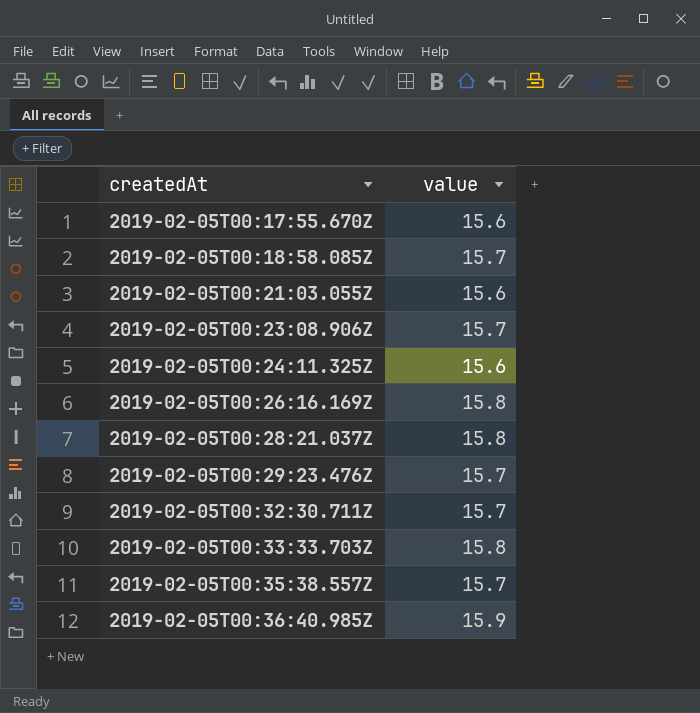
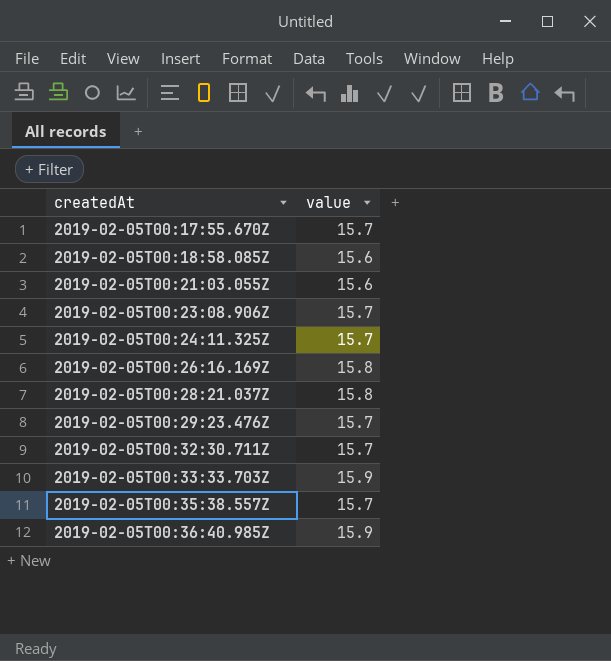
2019-02-05T00:17:55.670Z | value: 15.6 -> 15.7
2019-02-05T00:18:58.085Z | value: 15.7 -> 15.6
2019-02-05T00:24:11.325Z | value: 15.6 -> 15.7
2019-02-05T00:33:33.703Z | value: 15.8 -> 15.9

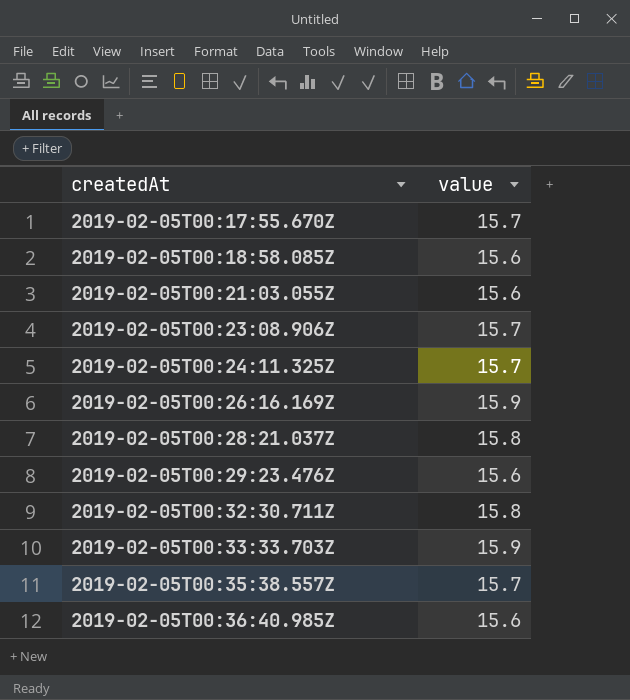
2019-02-05T00:26:16.169Z | value: 15.8 -> 15.9
2019-02-05T00:29:23.476Z | value: 15.7 -> 15.6
2019-02-05T00:32:30.711Z | value: 15.7 -> 15.8
2019-02-05T00:36:40.985Z | value: 15.9 -> 15.6

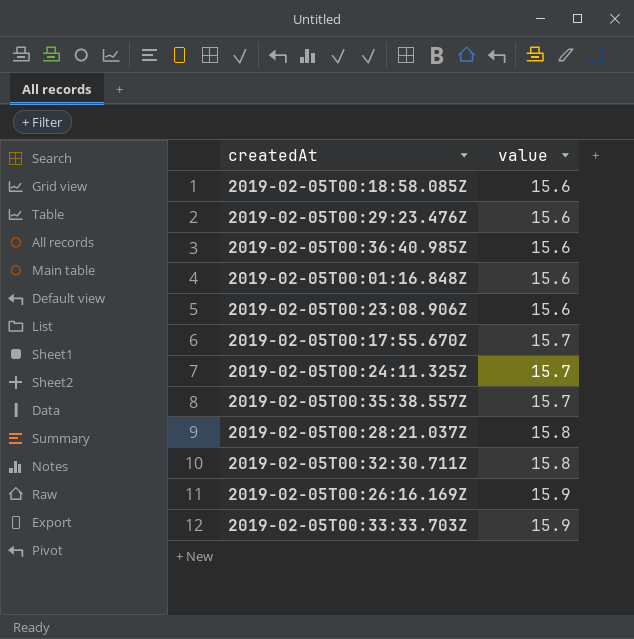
row order: createdAt ascending -> value ascending
row 2019-02-05T00:21:03.055Z: 15.6 -> none
row 2019-02-05T00:01:16.848Z: none -> 15.6
2019-02-05T00:23:08.906Z | value: 15.7 -> 15.6

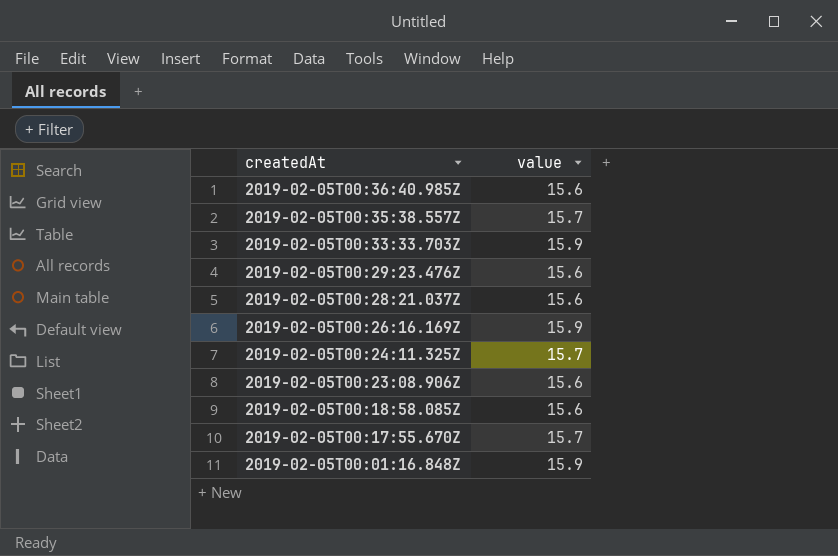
row order: value ascending -> createdAt descending
row 2019-02-05T00:32:30.711Z: 15.8 -> none
2019-02-05T00:28:21.037Z | value: 15.8 -> 15.6
2019-02-05T00:01:16.848Z | value: 15.6 -> 15.9

